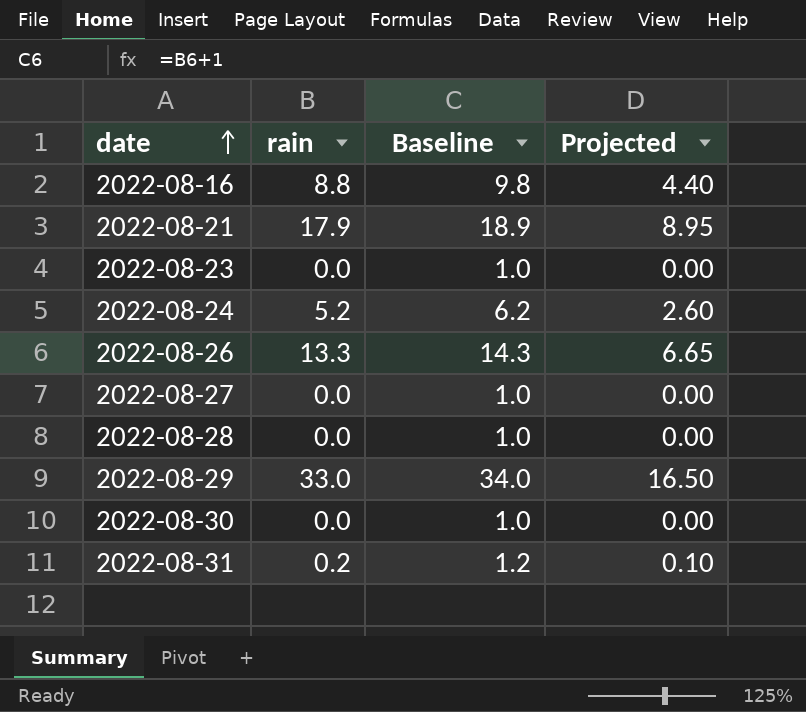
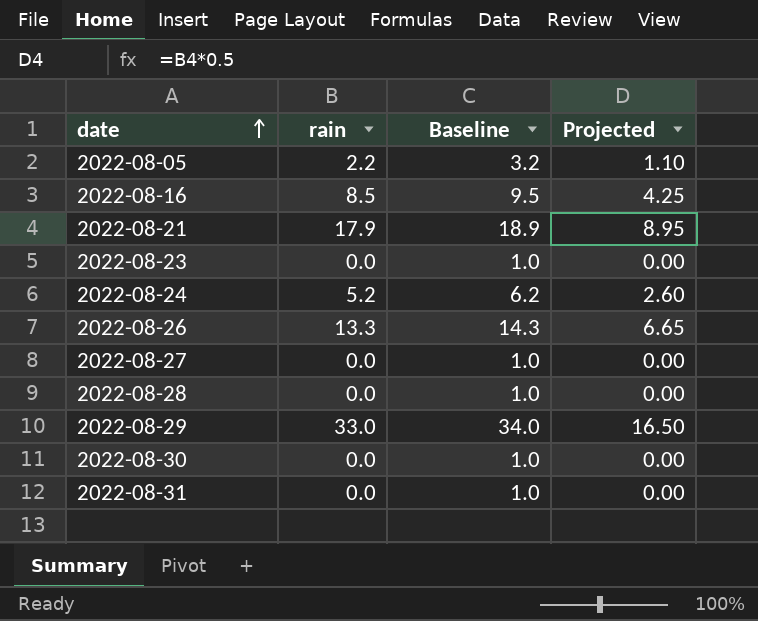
row 2022-08-05: none -> 2.2 | 3.2 | 1.10
2022-08-16 | rain: 8.8 -> 8.5
2022-08-16 | Baseline: 9.8 -> 9.5
2022-08-16 | Projected: 4.40 -> 4.25
2022-08-31 | rain: 0.2 -> 0.0
2022-08-31 | Baseline: 1.2 -> 1.0
2022-08-31 | Projected: 0.10 -> 0.00

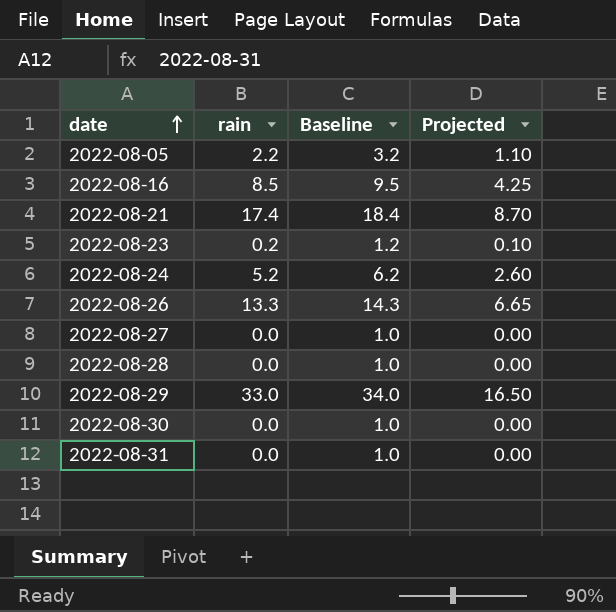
2022-08-21 | rain: 17.9 -> 17.4
2022-08-21 | Baseline: 18.9 -> 18.4
2022-08-21 | Projected: 8.95 -> 8.70
2022-08-23 | rain: 0.0 -> 0.2
2022-08-23 | Baseline: 1.0 -> 1.2
2022-08-23 | Projected: 0.00 -> 0.10

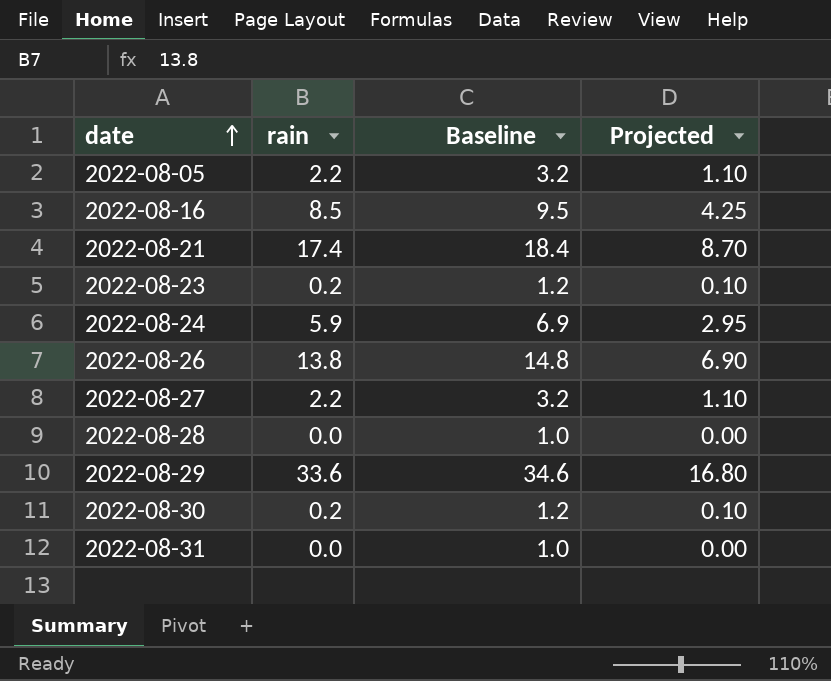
2022-08-24 | rain: 5.2 -> 5.9
2022-08-24 | Baseline: 6.2 -> 6.9
2022-08-24 | Projected: 2.60 -> 2.95
2022-08-26 | rain: 13.3 -> 13.8
2022-08-26 | Baseline: 14.3 -> 14.8
2022-08-26 | Projected: 6.65 -> 6.90
2022-08-27 | rain: 0.0 -> 2.2
2022-08-27 | Baseline: 1.0 -> 3.2
2022-08-27 | Projected: 0.00 -> 1.10
2022-08-29 | rain: 33.0 -> 33.6
2022-08-29 | Baseline: 34.0 -> 34.6
2022-08-29 | Projected: 16.50 -> 16.80
2022-08-30 | rain: 0.0 -> 0.2
2022-08-30 | Baseline: 1.0 -> 1.2
2022-08-30 | Projected: 0.00 -> 0.10

